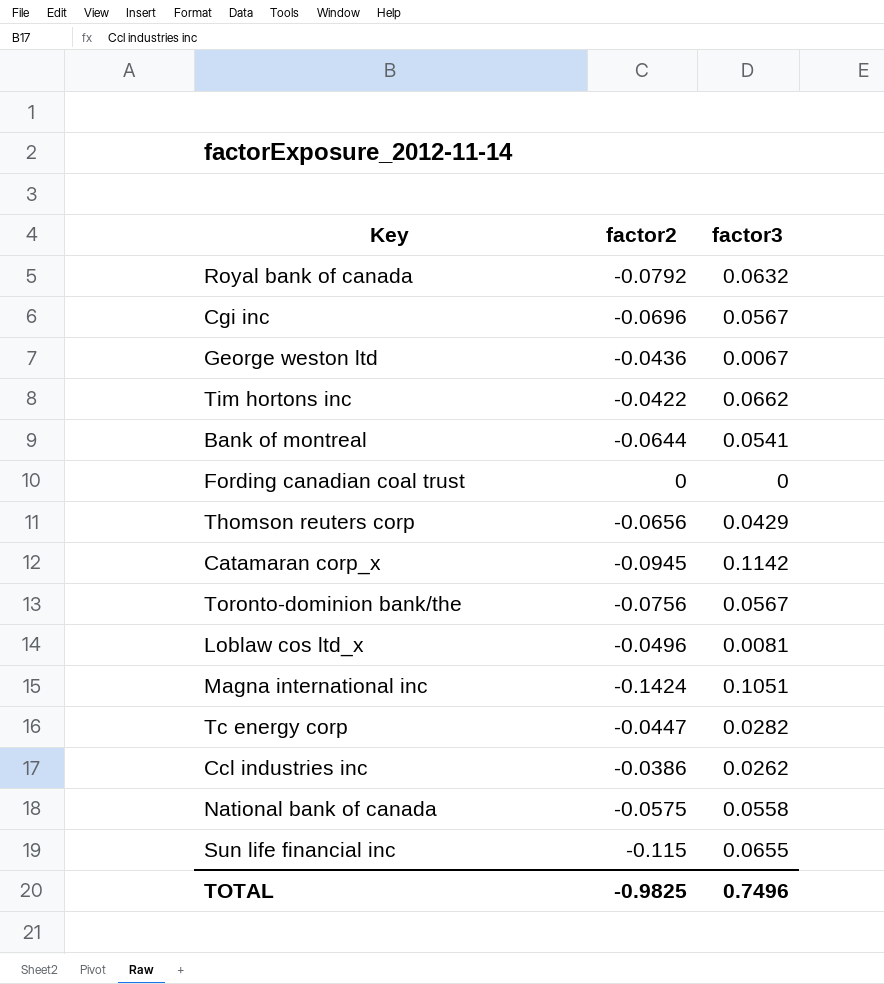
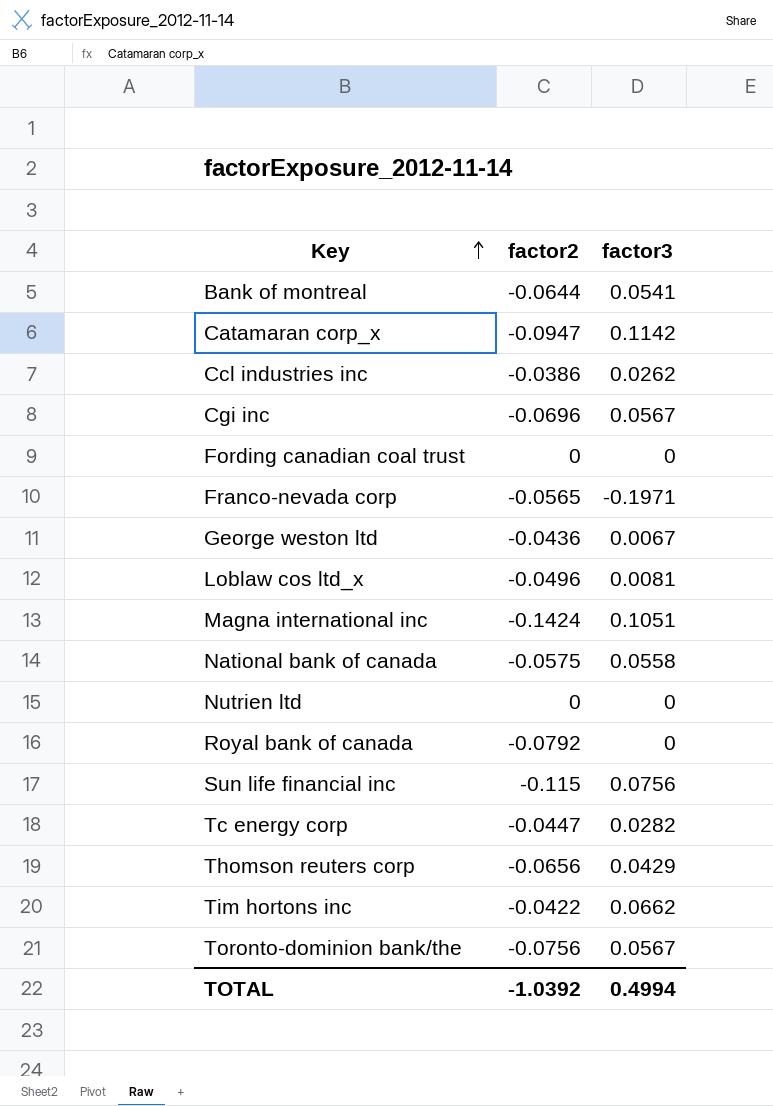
row order: none -> Key ascending
Catamaran corp_x | factor2: -0.0945 -> -0.0947
row Franco-nevada corp: none -> -0.0565 | -0.1971
row Nutrien ltd: none -> 0 | 0
Royal bank of canada | factor3: 0.0632 -> 0
Sun life financial inc | factor3: 0.0655 -> 0.0756
TOTAL | factor2: -0.9825 -> -1.0392
TOTAL | factor3: 0.7496 -> 0.4994

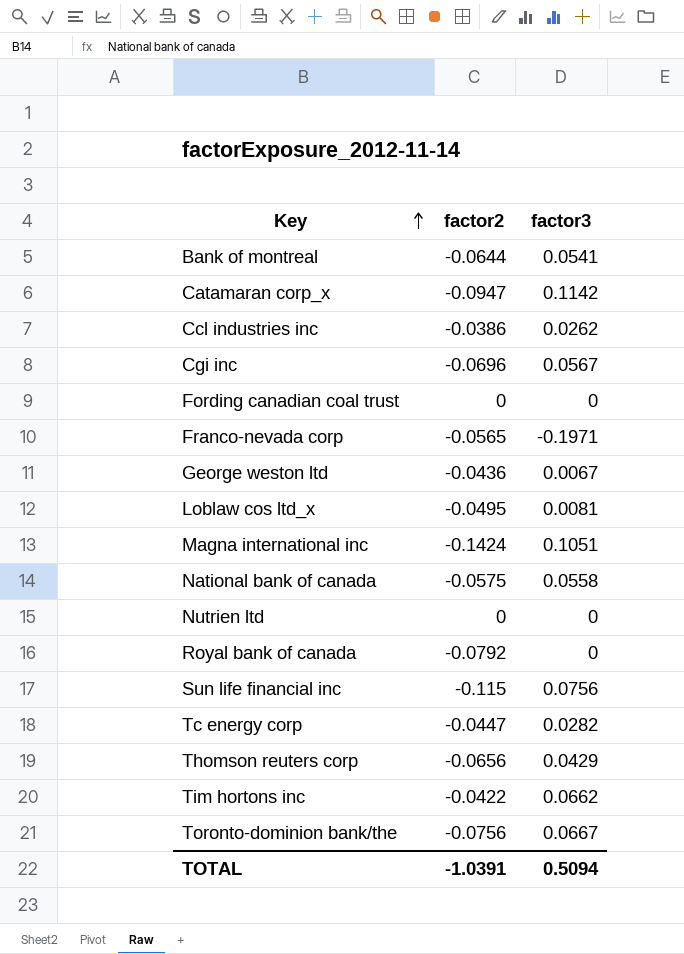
Loblaw cos ltd_x | factor2: -0.0496 -> -0.0495
Toronto-dominion bank/the | factor3: 0.0567 -> 0.0667
TOTAL | factor2: -1.0392 -> -1.0391
TOTAL | factor3: 0.4994 -> 0.5094

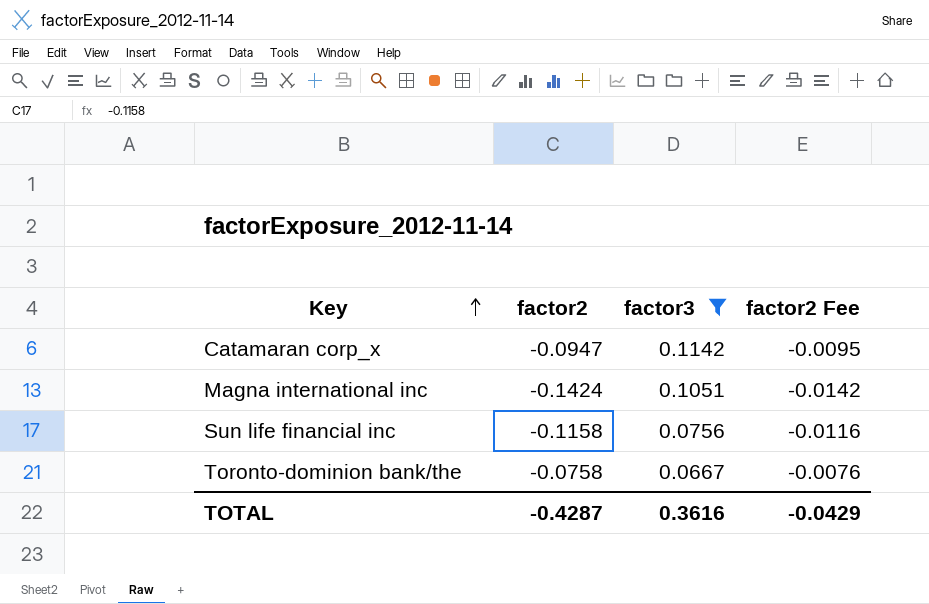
filter: none -> factor3 >= 0.0667
column factor2 Fee | formula: none -> [factor2] * 0.1
Sun life financial inc | factor2: -0.115 -> -0.1158
Toronto-dominion bank/the | factor2: -0.0756 -> -0.0758
TOTAL | factor2: -1.0391 -> -0.4287
TOTAL | factor3: 0.5094 -> 0.3616

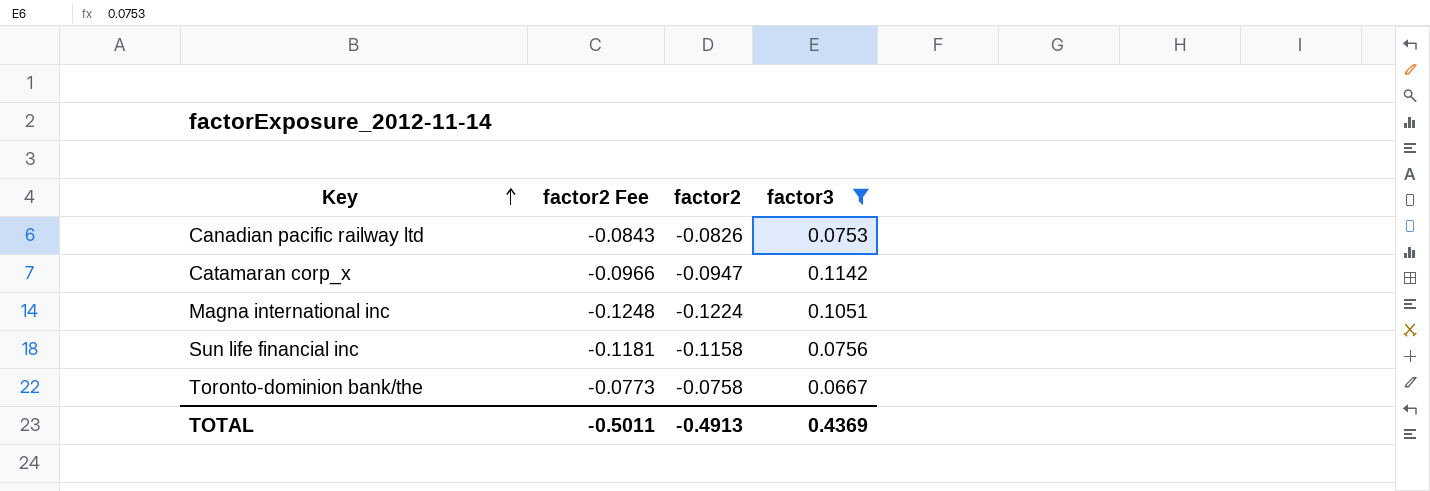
column factor2 Fee | formula: [factor2] * 0.1 -> [factor2] * 1.02
column factor2 Fee | position: 4 -> 2
row Canadian pacific railway ltd: none -> -0.0843 | -0.0826 | 0.0753
Magna international inc | factor2: -0.1424 -> -0.1224
TOTAL | factor2 Fee: -0.0429 -> -0.5011
TOTAL | factor2: -0.4287 -> -0.4913
TOTAL | factor3: 0.3616 -> 0.4369

